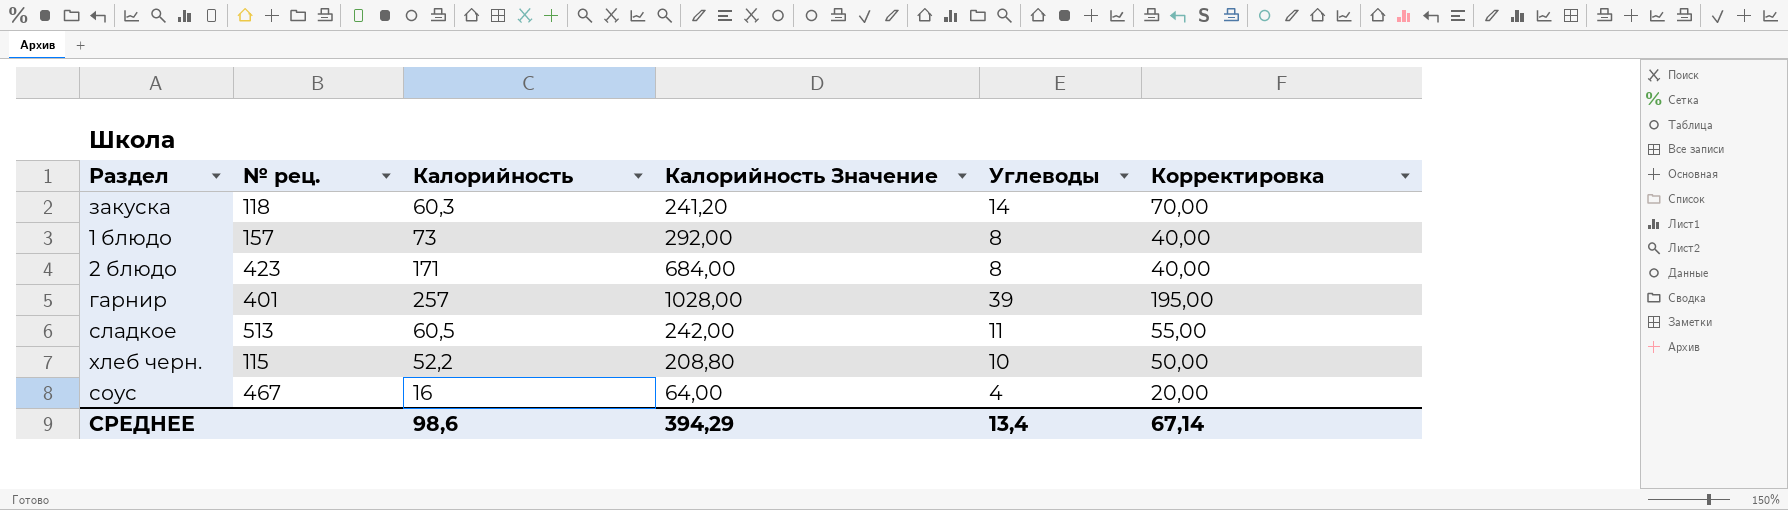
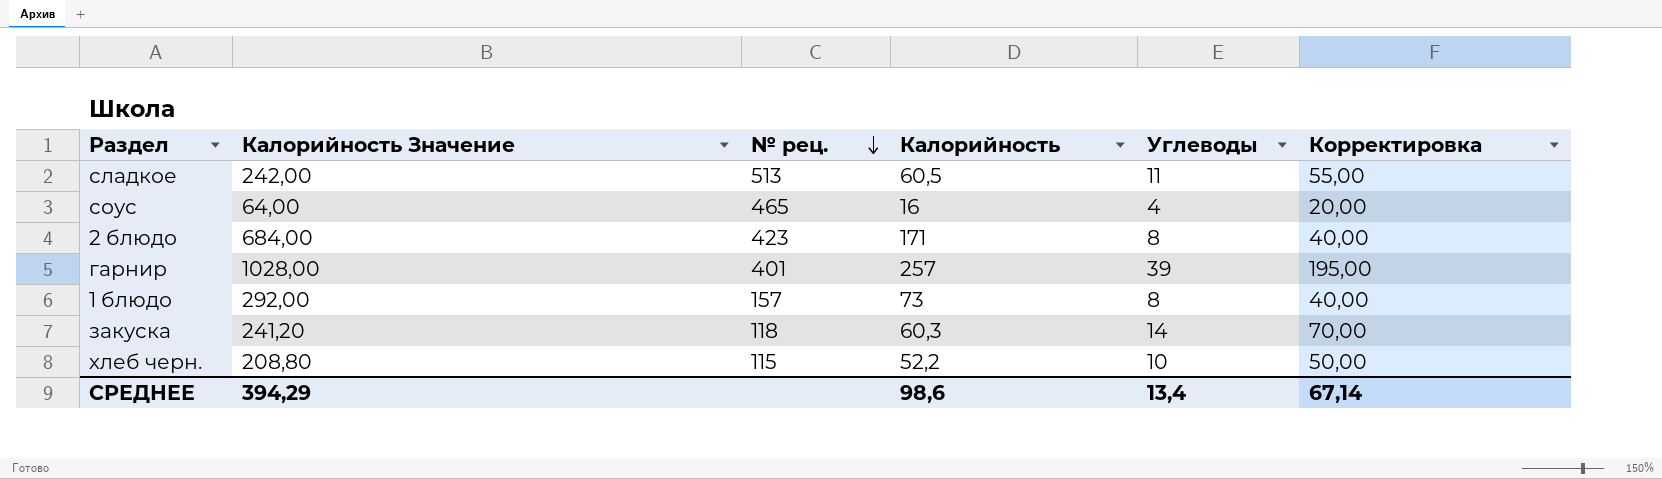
row order: none -> № рец. descending
column Калорийность Значение | position: 4 -> 2
соус | № рец.: 467 -> 465

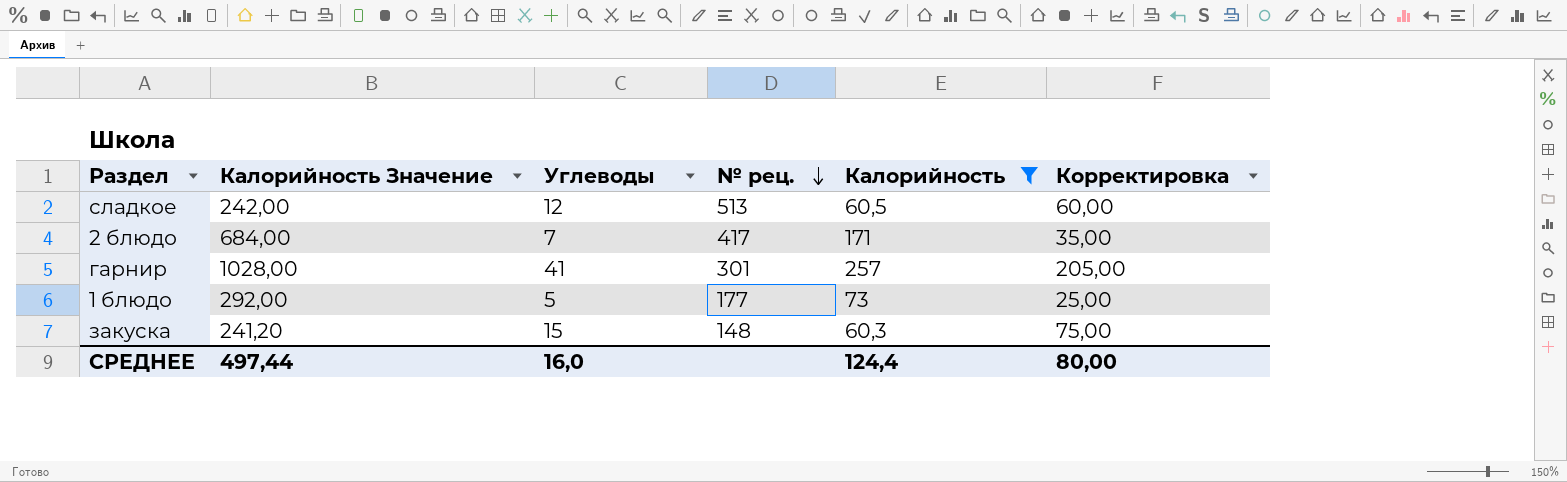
filter: none -> Калорийность >= 60,3
column Углеводы | position: 5 -> 3
сладкое | Углеводы: 11 -> 12
сладкое | Корректировка: 55,00 -> 60,00
2 блюдо | Углеводы: 8 -> 7
2 блюдо | № рец.: 423 -> 417
2 блюдо | Корректировка: 40,00 -> 35,00
гарнир | Углеводы: 39 -> 41
гарнир | № рец.: 401 -> 301
гарнир | Корректировка: 195,00 -> 205,00
1 блюдо | Углеводы: 8 -> 5
1 блюдо | № рец.: 157 -> 177
1 блюдо | Корректировка: 40,00 -> 25,00
закуска | Углеводы: 14 -> 15
закуска | № рец.: 118 -> 148
закуска | Корректировка: 70,00 -> 75,00
СРЕДНЕЕ | Калорийность Значение: 394,29 -> 497,44
СРЕДНЕЕ | Углеводы: 13,4 -> 16,0
СРЕДНЕЕ | Калорийность: 98,6 -> 124,4
СРЕДНЕЕ | Корректировка: 67,14 -> 80,00

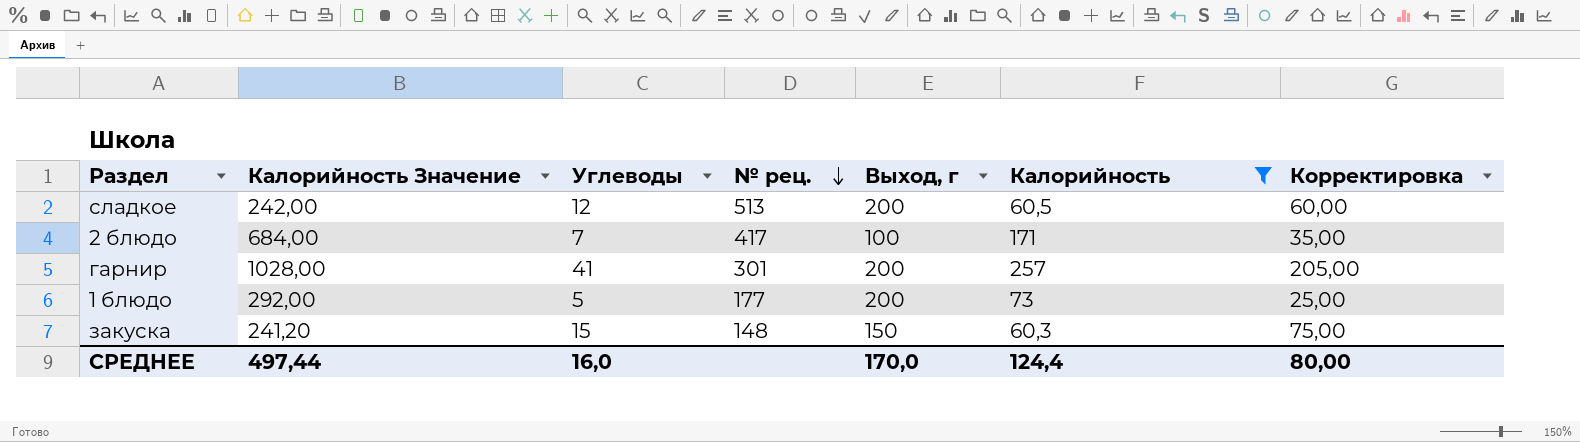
column Выход, г | position: none -> 5

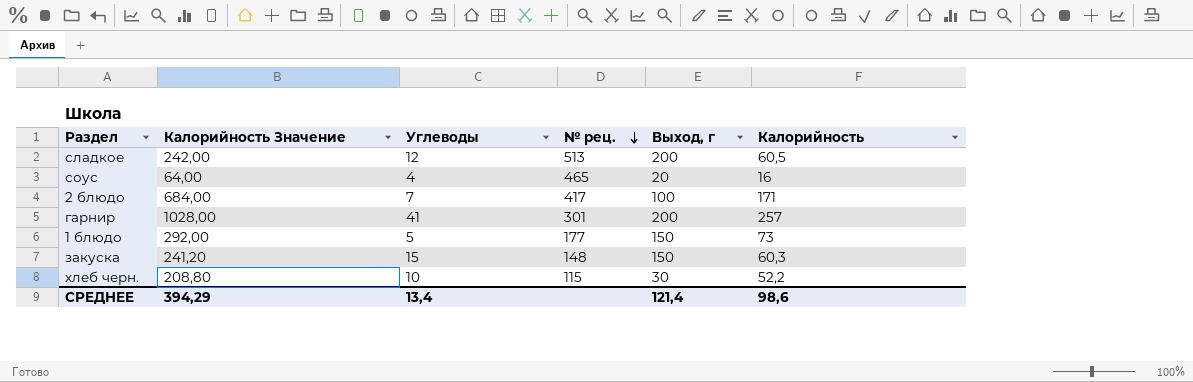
filter: Калорийность >= 60,3 -> none
column Корректировка | formula: [Углеводы] * 5 -> none
1 блюдо | Выход, г: 200 -> 150
СРЕДНЕЕ | Калорийность Значение: 497,44 -> 394,29
СРЕДНЕЕ | Углеводы: 16,0 -> 13,4
СРЕДНЕЕ | Выход, г: 170,0 -> 121,4
СРЕДНЕЕ | Калорийность: 124,4 -> 98,6

